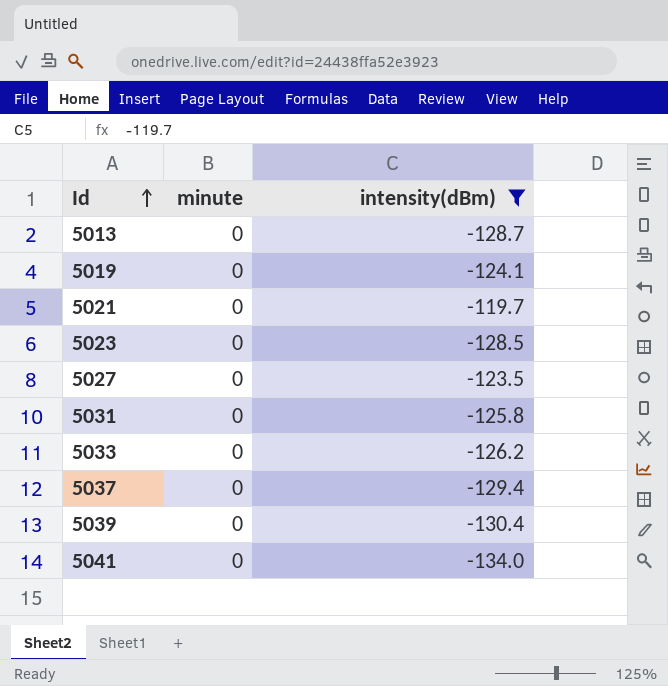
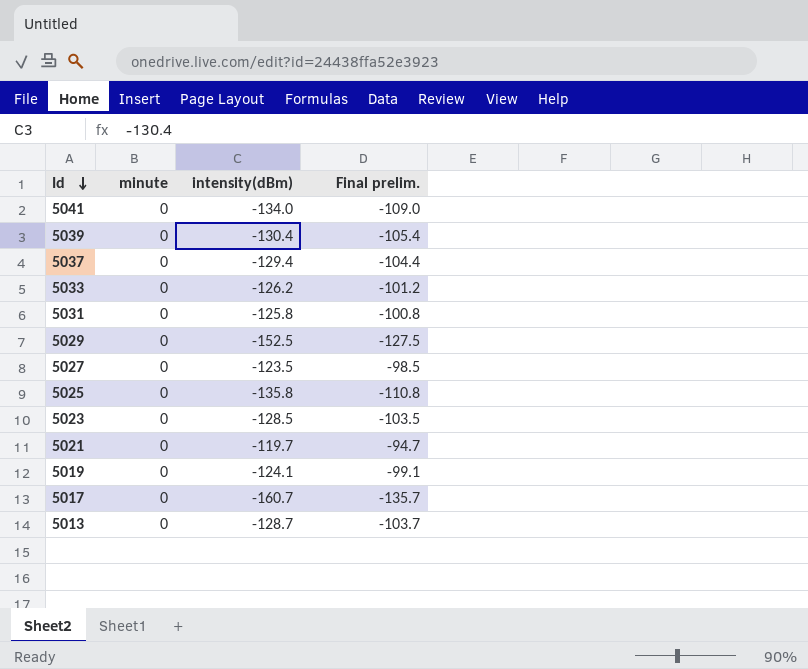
filter: intensity(dBm) >= -134.0 -> none
row order: Id ascending -> Id descending
column Final prelim. | formula: none -> [intensity(dBm)] + 25

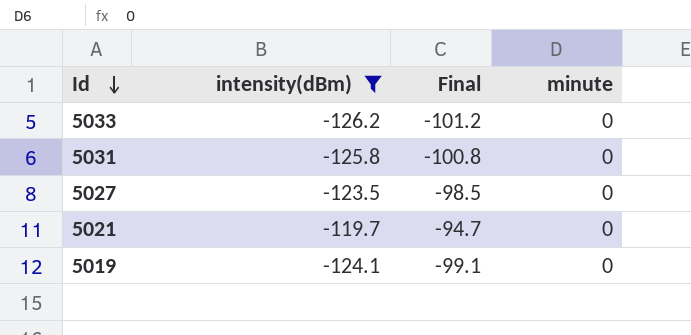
filter: none -> intensity(dBm) >= -126.2
column name: Final prelim. -> Final
column minute | position: 2 -> 4

